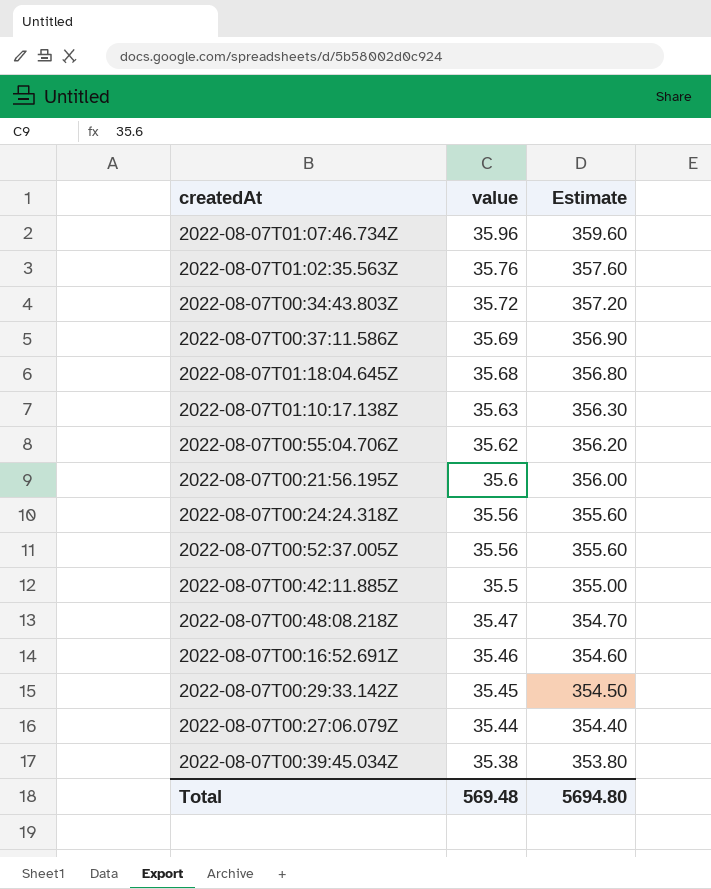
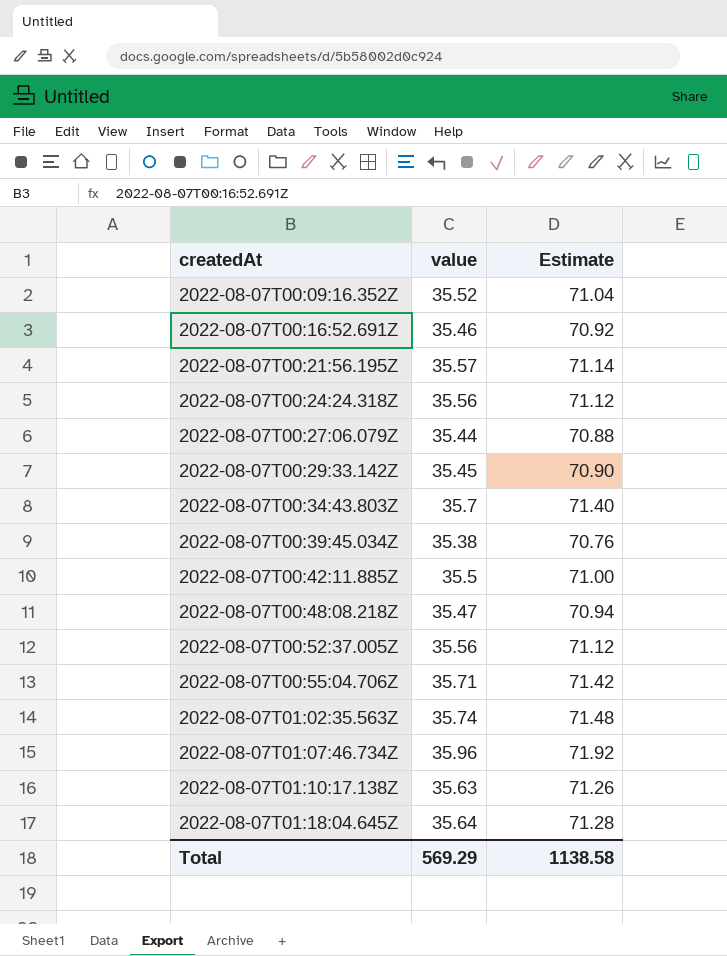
row order: value descending -> createdAt ascending
column Estimate | formula: [value] * 10 -> [value] * 2
row 2022-08-07T00:37:11.586Z: 35.69 | 356.90 -> none
row 2022-08-07T00:09:16.352Z: none -> 35.52 | 71.04
2022-08-07T00:21:56.195Z | value: 35.6 -> 35.57
2022-08-07T00:34:43.803Z | value: 35.72 -> 35.7
2022-08-07T00:55:04.706Z | value: 35.62 -> 35.71
2022-08-07T01:02:35.563Z | value: 35.76 -> 35.74
2022-08-07T01:18:04.645Z | value: 35.68 -> 35.64
Total | value: 569.48 -> 569.29
Total | Estimate: 5694.80 -> 1138.58

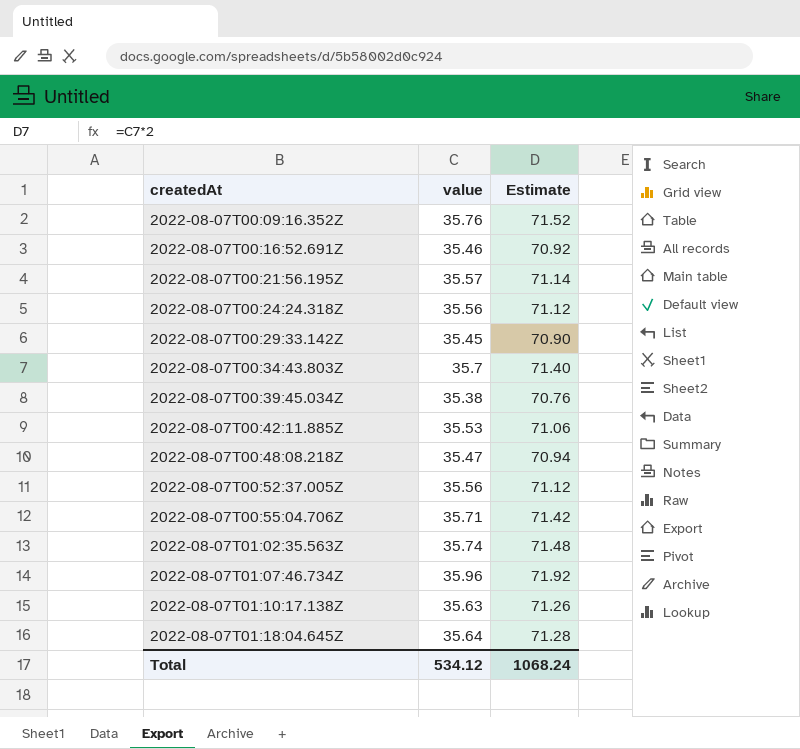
row 2022-08-07T00:27:06.079Z: 35.44 | 70.88 -> none
2022-08-07T00:09:16.352Z | value: 35.52 -> 35.76
2022-08-07T00:09:16.352Z | Estimate: 71.04 -> 71.52
2022-08-07T00:42:11.885Z | value: 35.5 -> 35.53
2022-08-07T00:42:11.885Z | Estimate: 71.00 -> 71.06
Total | value: 569.29 -> 534.12
Total | Estimate: 1138.58 -> 1068.24

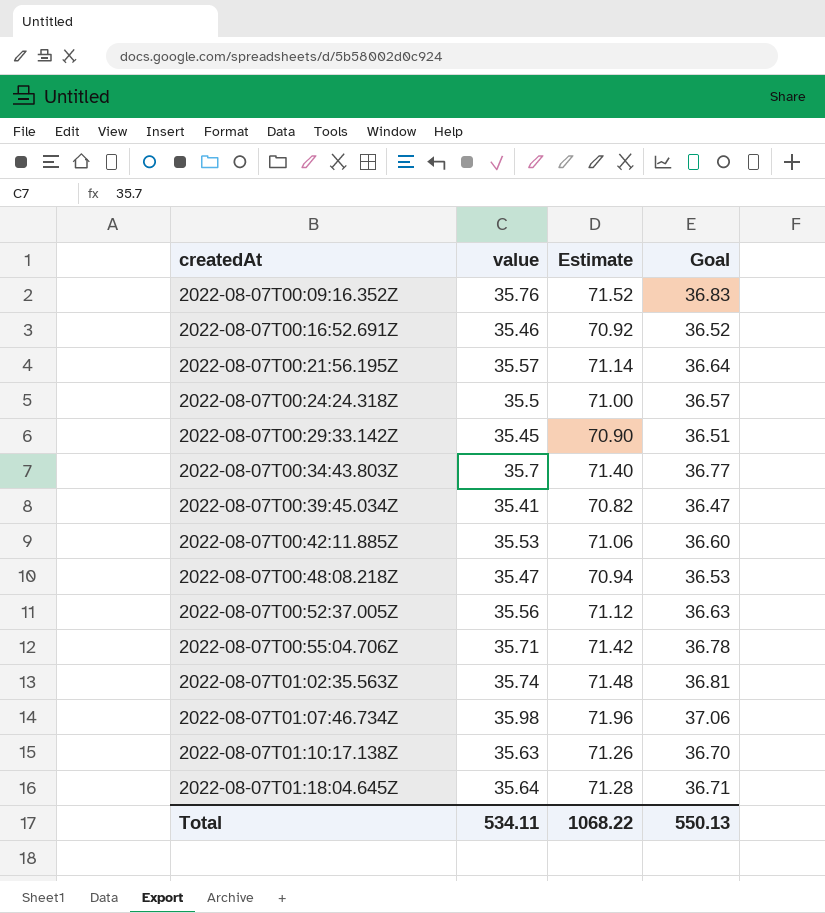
column Goal | formula: none -> [value] * 1.03
2022-08-07T00:24:24.318Z | value: 35.56 -> 35.5
2022-08-07T00:24:24.318Z | Estimate: 71.12 -> 71.00
2022-08-07T00:39:45.034Z | value: 35.38 -> 35.41
2022-08-07T00:39:45.034Z | Estimate: 70.76 -> 70.82
2022-08-07T01:07:46.734Z | value: 35.96 -> 35.98
2022-08-07T01:07:46.734Z | Estimate: 71.92 -> 71.96
Total | value: 534.12 -> 534.11
Total | Estimate: 1068.24 -> 1068.22

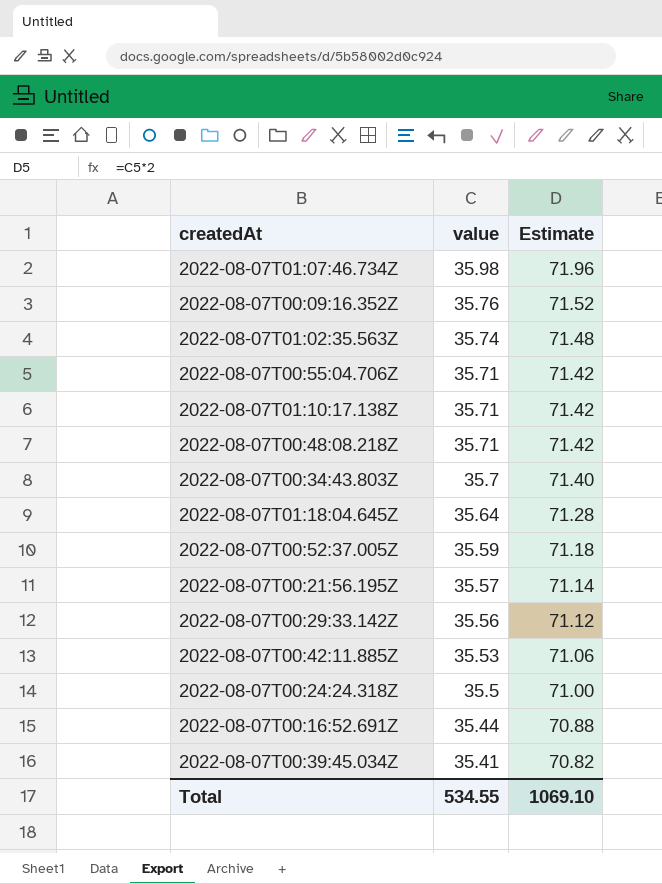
row order: createdAt ascending -> value descending
column Goal | formula: [value] * 1.03 -> none
2022-08-07T01:10:17.138Z | value: 35.63 -> 35.71
2022-08-07T01:10:17.138Z | Estimate: 71.26 -> 71.42
2022-08-07T00:48:08.218Z | value: 35.47 -> 35.71
2022-08-07T00:48:08.218Z | Estimate: 70.94 -> 71.42
2022-08-07T00:52:37.005Z | value: 35.56 -> 35.59
2022-08-07T00:52:37.005Z | Estimate: 71.12 -> 71.18
2022-08-07T00:29:33.142Z | value: 35.45 -> 35.56
2022-08-07T00:29:33.142Z | Estimate: 70.90 -> 71.12
2022-08-07T00:16:52.691Z | value: 35.46 -> 35.44
2022-08-07T00:16:52.691Z | Estimate: 70.92 -> 70.88
Total | value: 534.11 -> 534.55
Total | Estimate: 1068.22 -> 1069.10

